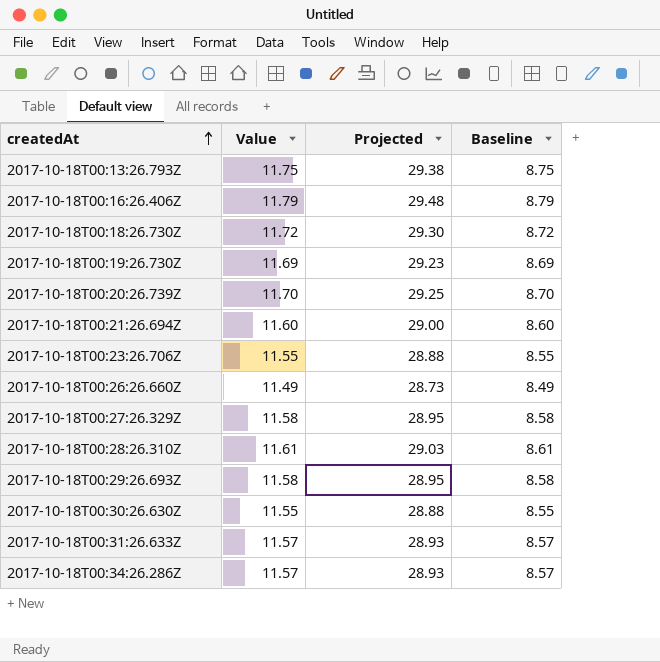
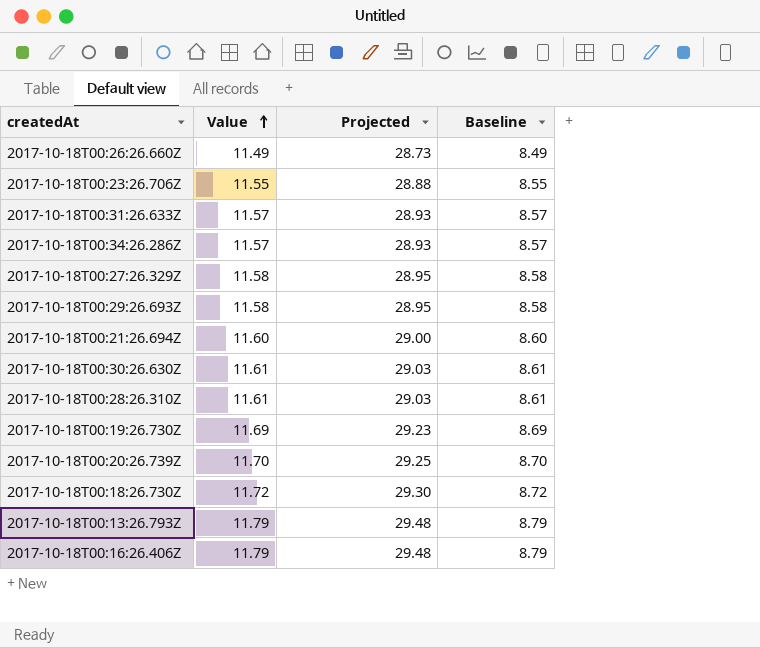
row order: createdAt ascending -> Value ascending
2017-10-18T00:30:26.630Z | Value: 11.55 -> 11.61
2017-10-18T00:30:26.630Z | Projected: 28.88 -> 29.03
2017-10-18T00:30:26.630Z | Baseline: 8.55 -> 8.61
2017-10-18T00:13:26.793Z | Value: 11.75 -> 11.79
2017-10-18T00:13:26.793Z | Projected: 29.38 -> 29.48
2017-10-18T00:13:26.793Z | Baseline: 8.75 -> 8.79

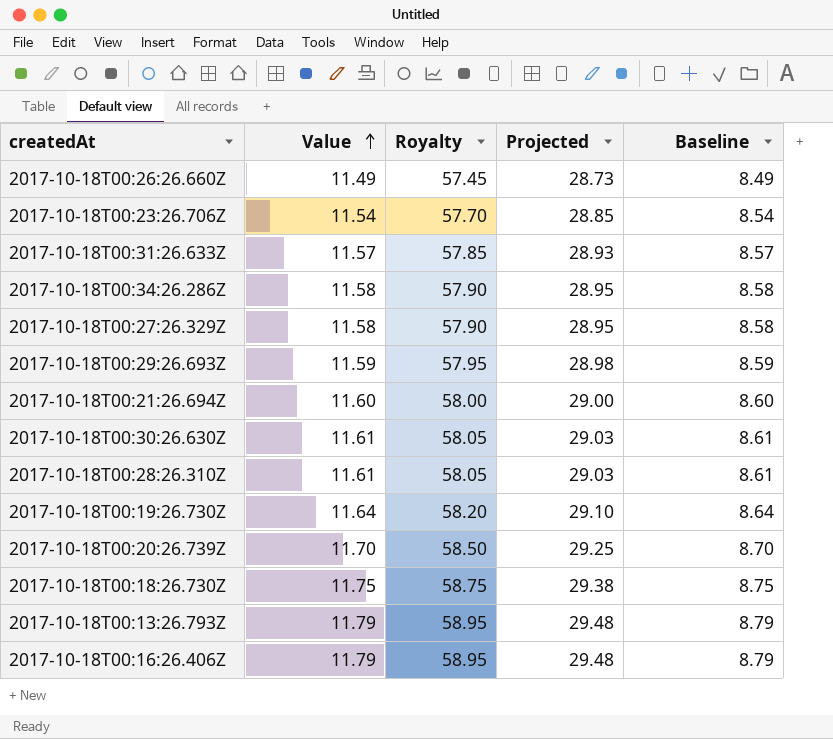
column Royalty | formula: none -> [Value] * 5
2017-10-18T00:23:26.706Z | Value: 11.55 -> 11.54
2017-10-18T00:23:26.706Z | Projected: 28.88 -> 28.85
2017-10-18T00:23:26.706Z | Baseline: 8.55 -> 8.54
2017-10-18T00:34:26.286Z | Value: 11.57 -> 11.58
2017-10-18T00:34:26.286Z | Projected: 28.93 -> 28.95
2017-10-18T00:34:26.286Z | Baseline: 8.57 -> 8.58
2017-10-18T00:29:26.693Z | Value: 11.58 -> 11.59
2017-10-18T00:29:26.693Z | Projected: 28.95 -> 28.98
2017-10-18T00:29:26.693Z | Baseline: 8.58 -> 8.59
2017-10-18T00:19:26.730Z | Value: 11.69 -> 11.64
2017-10-18T00:19:26.730Z | Projected: 29.23 -> 29.10
2017-10-18T00:19:26.730Z | Baseline: 8.69 -> 8.64
2017-10-18T00:18:26.730Z | Value: 11.72 -> 11.75
2017-10-18T00:18:26.730Z | Projected: 29.30 -> 29.38
2017-10-18T00:18:26.730Z | Baseline: 8.72 -> 8.75

